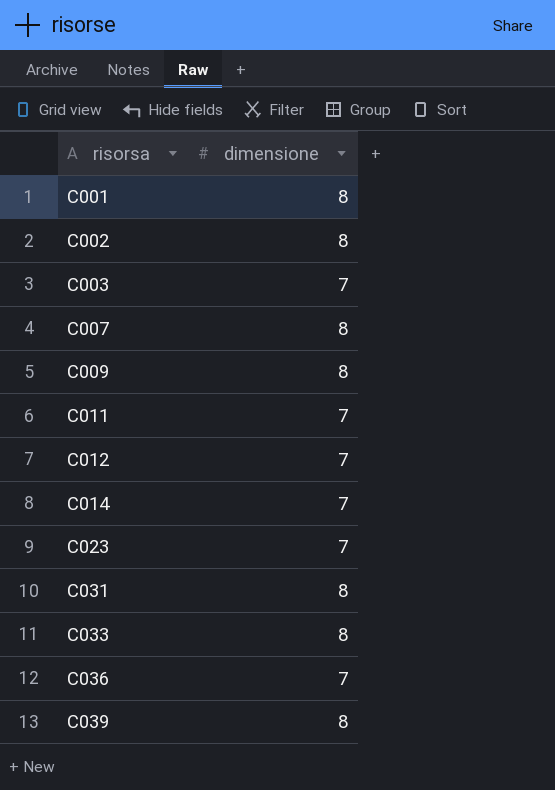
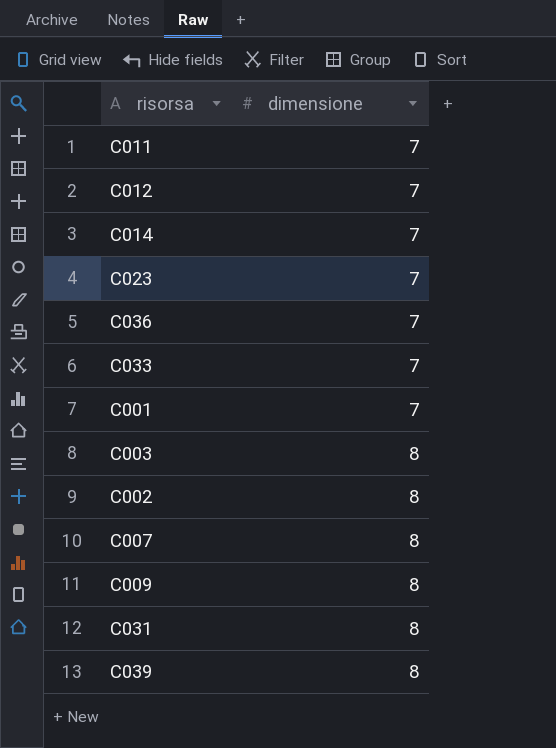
row order: risorsa ascending -> dimensione ascending
C033 | dimensione: 8 -> 7
C001 | dimensione: 8 -> 7
C003 | dimensione: 7 -> 8

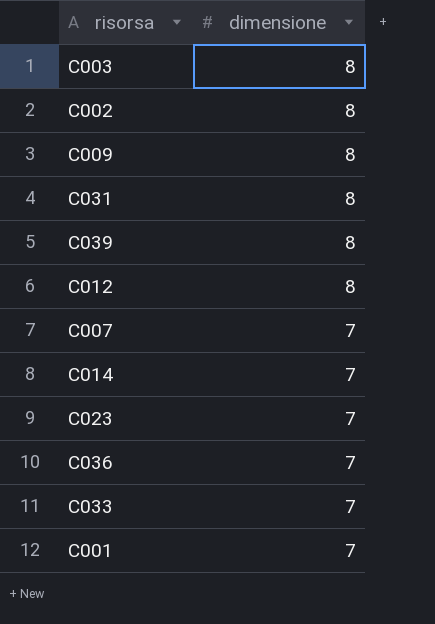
row order: dimensione ascending -> dimensione descending
row C011: 7 -> none
C012 | dimensione: 7 -> 8
C007 | dimensione: 8 -> 7

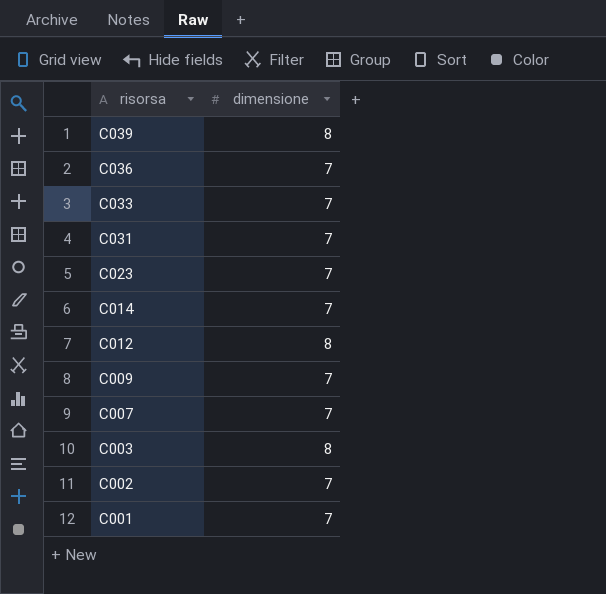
row order: dimensione descending -> risorsa descending
C031 | dimensione: 8 -> 7
C009 | dimensione: 8 -> 7
C002 | dimensione: 8 -> 7

